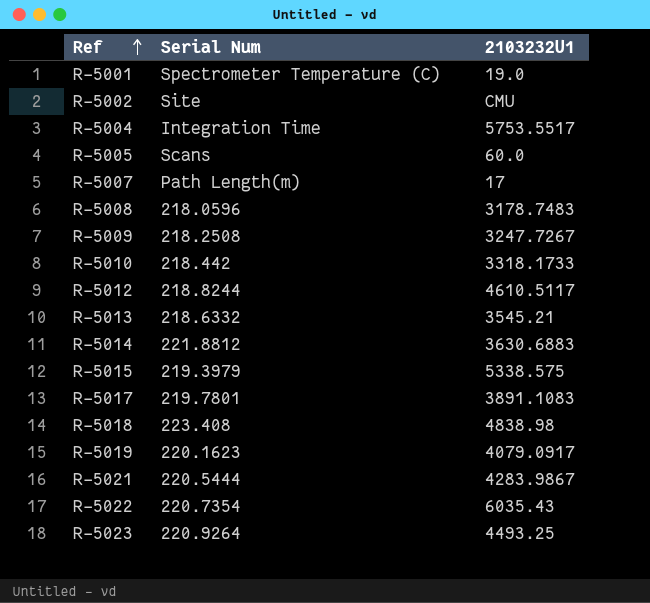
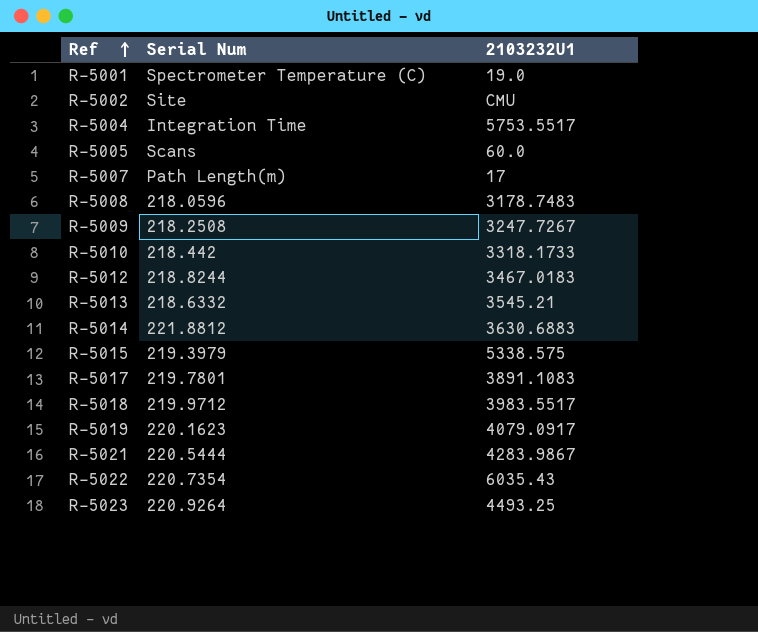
R-5012 | 2103232U1: 4610.5117 -> 3467.0183
R-5018 | Serial Num: 223.408 -> 219.9712
R-5018 | 2103232U1: 4838.98 -> 3983.5517

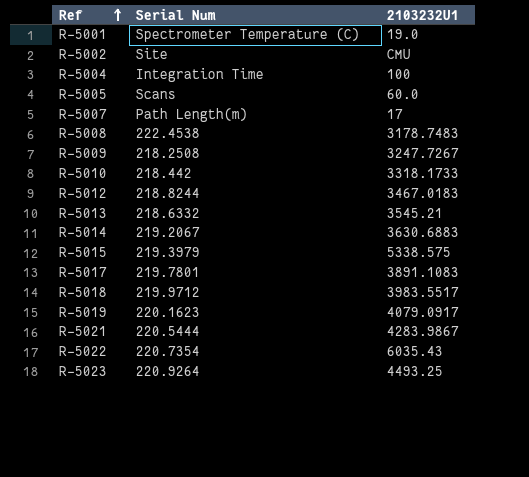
R-5004 | 2103232U1: 5753.5517 -> 100
R-5008 | Serial Num: 218.0596 -> 222.4538
R-5014 | Serial Num: 221.8812 -> 219.2067

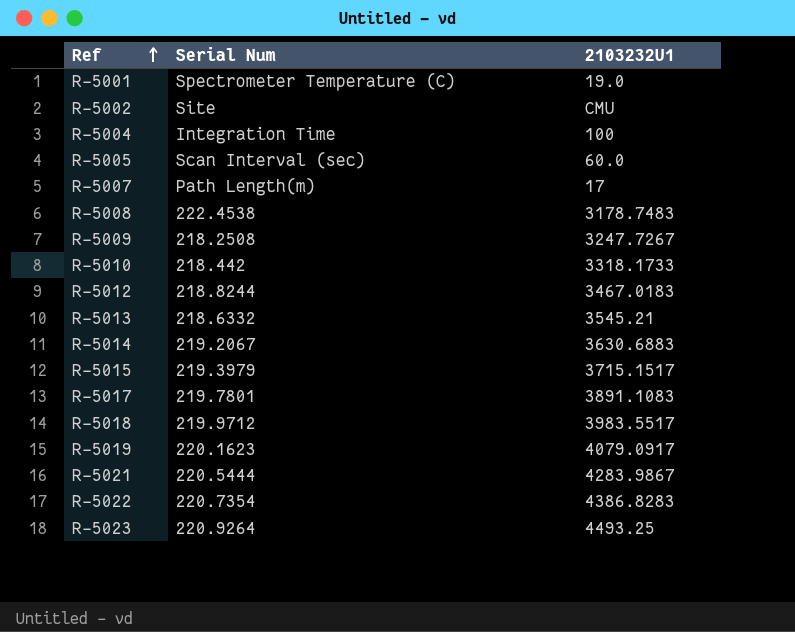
R-5005 | Serial Num: Scans -> Scan Interval (sec)
R-5015 | 2103232U1: 5338.575 -> 3715.1517
R-5022 | 2103232U1: 6035.43 -> 4386.8283

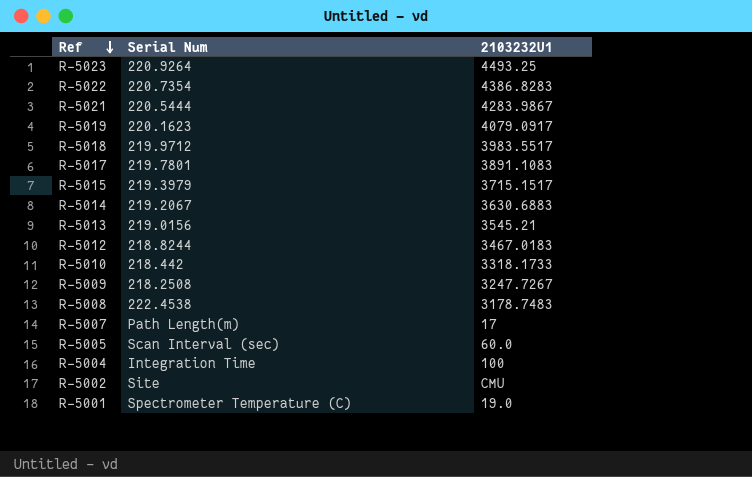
row order: Ref ascending -> Ref descending
R-5013 | Serial Num: 218.6332 -> 219.0156

